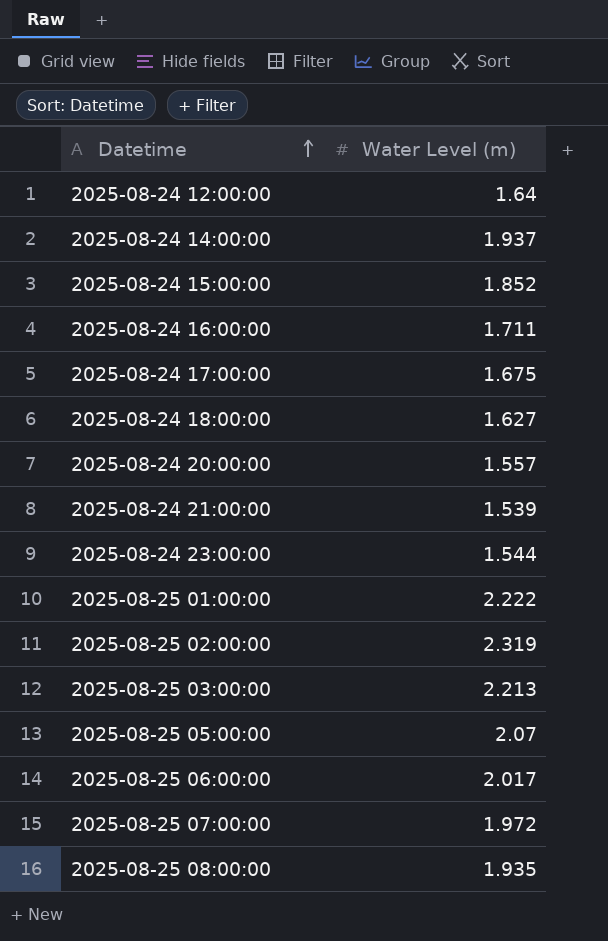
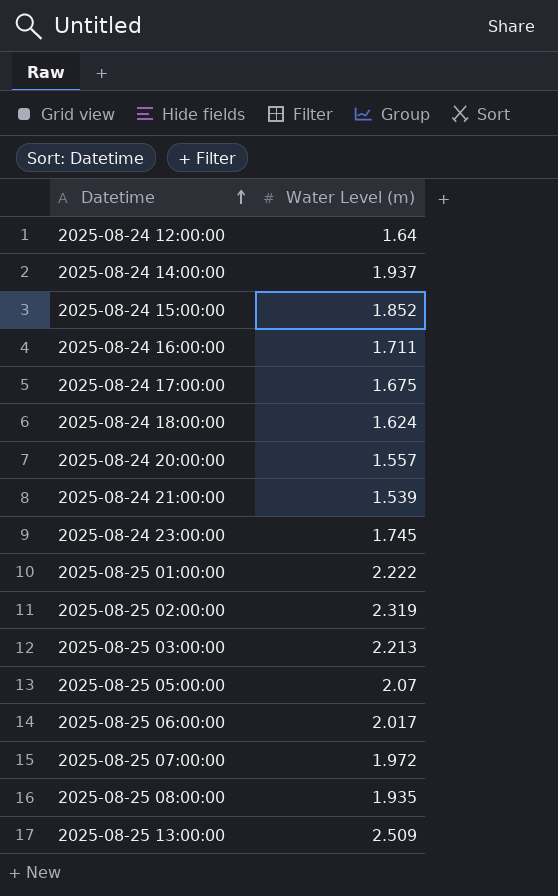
2025-08-24 18:00:00 | Water Level (m): 1.627 -> 1.624
2025-08-24 23:00:00 | Water Level (m): 1.544 -> 1.745
row 2025-08-25 13:00:00: none -> 2.509

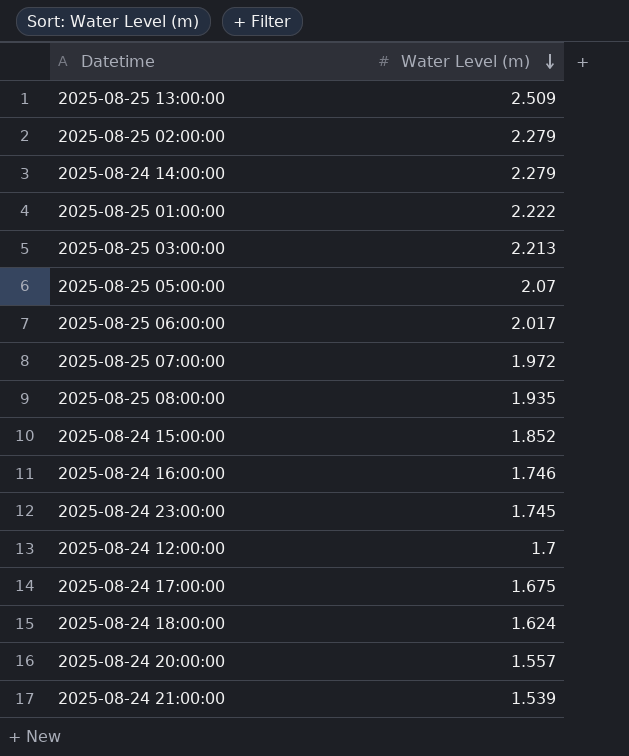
row order: Datetime ascending -> Water Level (m) descending
2025-08-25 02:00:00 | Water Level (m): 2.319 -> 2.279
2025-08-24 14:00:00 | Water Level (m): 1.937 -> 2.279
2025-08-24 16:00:00 | Water Level (m): 1.711 -> 1.746
2025-08-24 12:00:00 | Water Level (m): 1.64 -> 1.7

